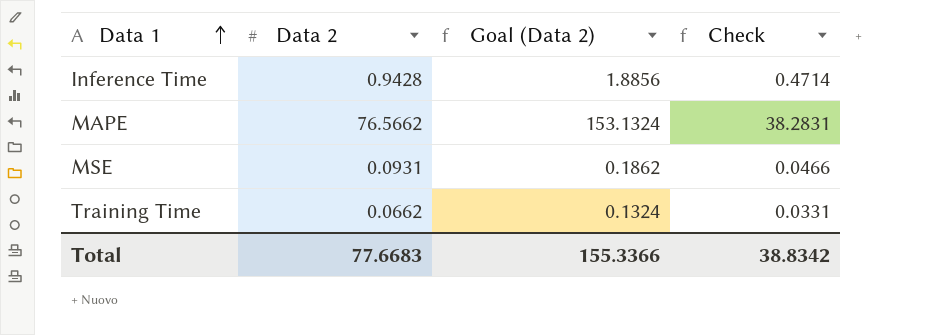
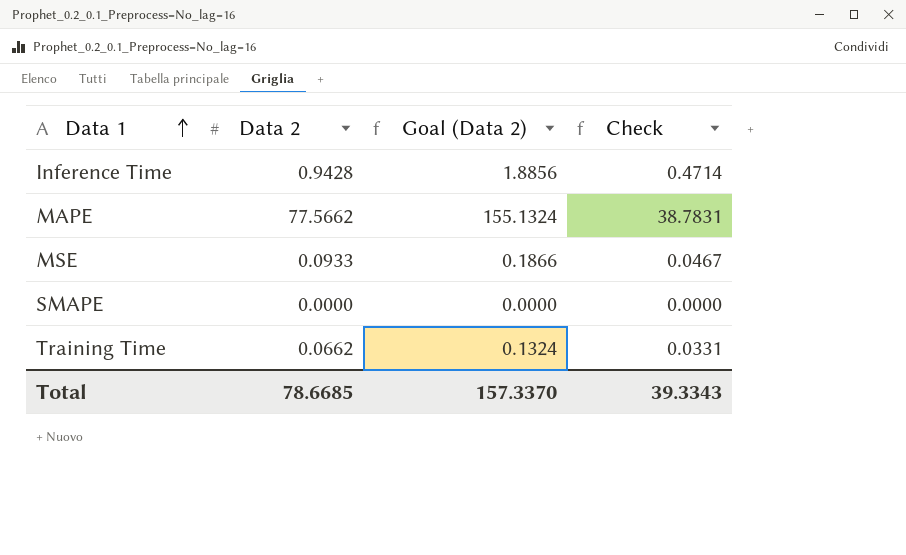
MAPE | Data 2: 76.5662 -> 77.5662
MAPE | Goal (Data 2): 153.1324 -> 155.1324
MAPE | Check: 38.2831 -> 38.7831
MSE | Data 2: 0.0931 -> 0.0933
MSE | Goal (Data 2): 0.1862 -> 0.1866
MSE | Check: 0.0466 -> 0.0467
row SMAPE: none -> 0.0000 | 0.0000 | 0.0000
Total | Data 2: 77.6683 -> 78.6685
Total | Goal (Data 2): 155.3366 -> 157.3370
Total | Check: 38.8342 -> 39.3343

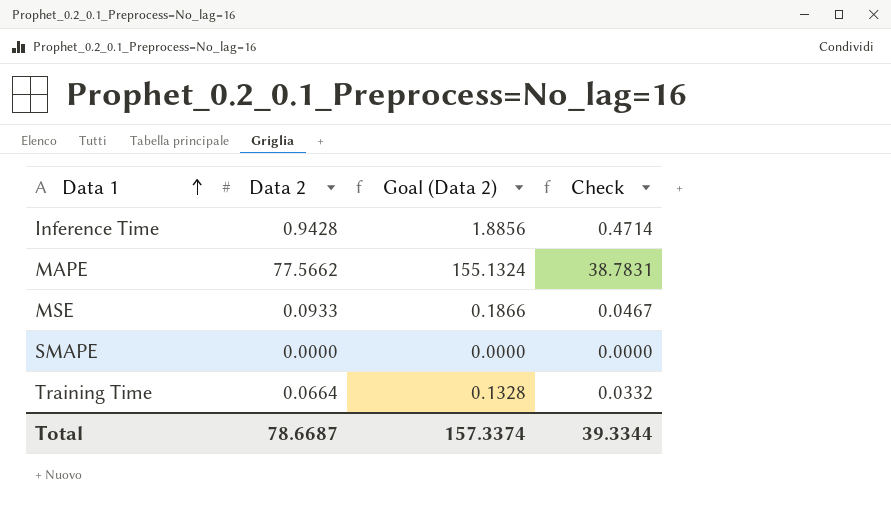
Training Time | Data 2: 0.0662 -> 0.0664
Training Time | Goal (Data 2): 0.1324 -> 0.1328
Training Time | Check: 0.0331 -> 0.0332
Total | Data 2: 78.6685 -> 78.6687
Total | Goal (Data 2): 157.3370 -> 157.3374
Total | Check: 39.3343 -> 39.3344

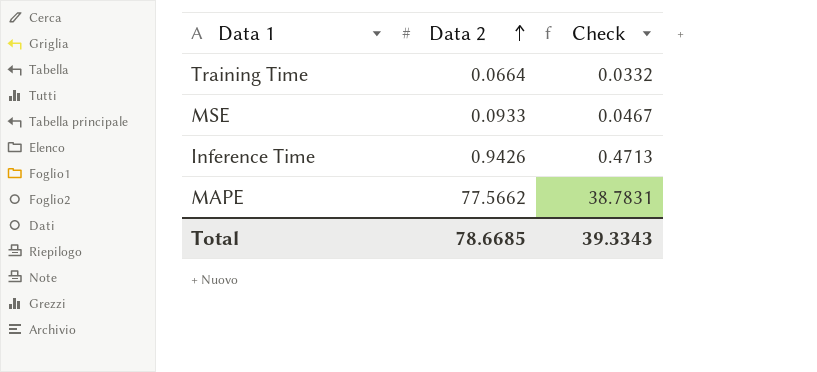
row order: Data 1 ascending -> Data 2 ascending
column Goal (Data 2) | formula: [Data 2] * 2 -> none
row SMAPE: 0.0000 | 0.0000 | 0.0000 -> none
Inference Time | Data 2: 0.9428 -> 0.9426
Inference Time | Check: 0.4714 -> 0.4713
Total | Data 2: 78.6687 -> 78.6685
Total | Check: 39.3344 -> 39.3343

